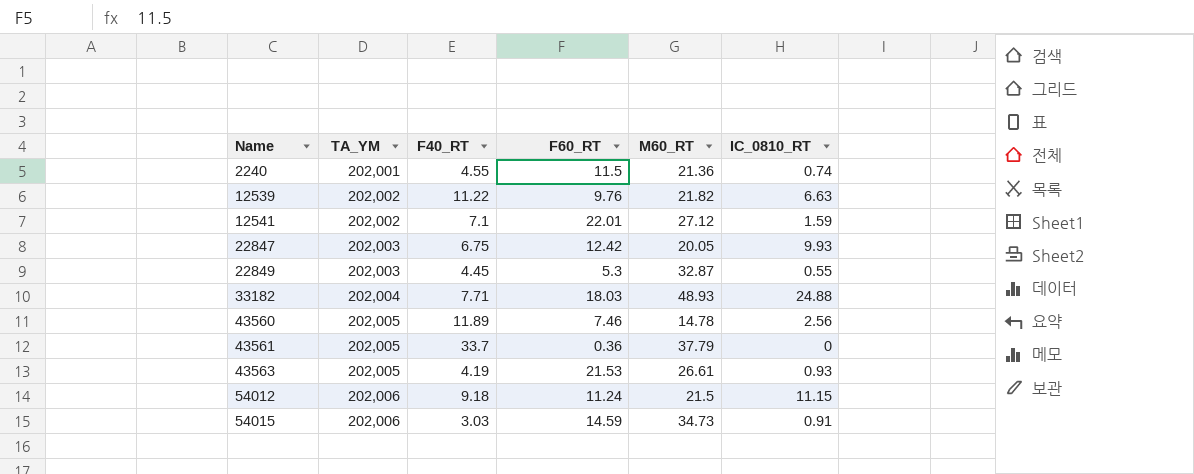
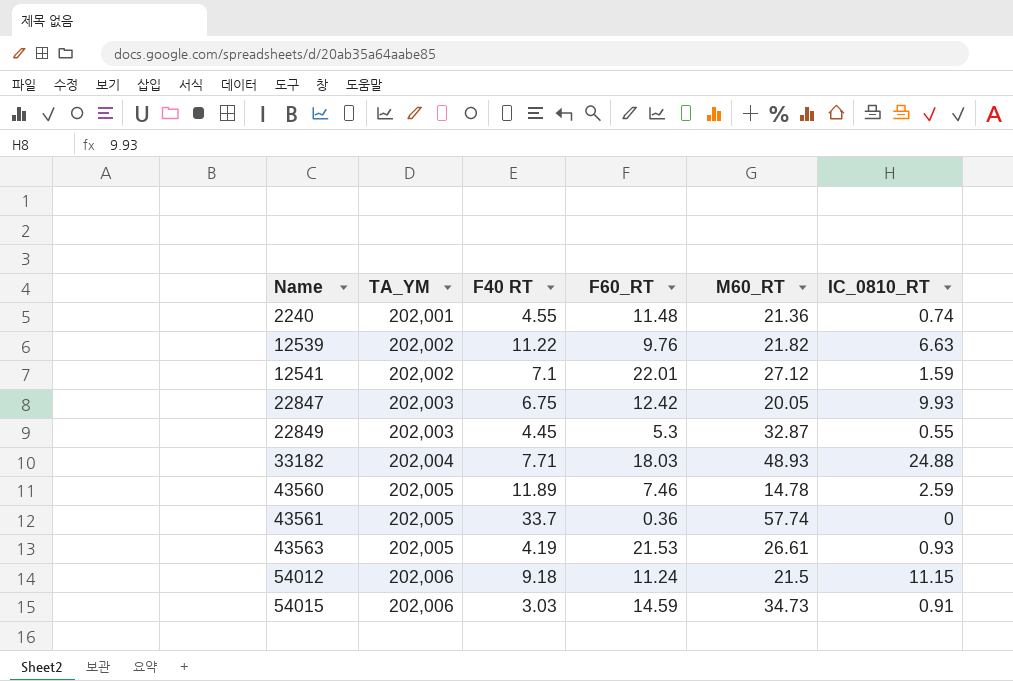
column name: F40_RT -> F40 RT
2240 | F60_RT: 11.5 -> 11.48
43560 | IC_0810_RT: 2.56 -> 2.59
43561 | M60_RT: 37.79 -> 57.74

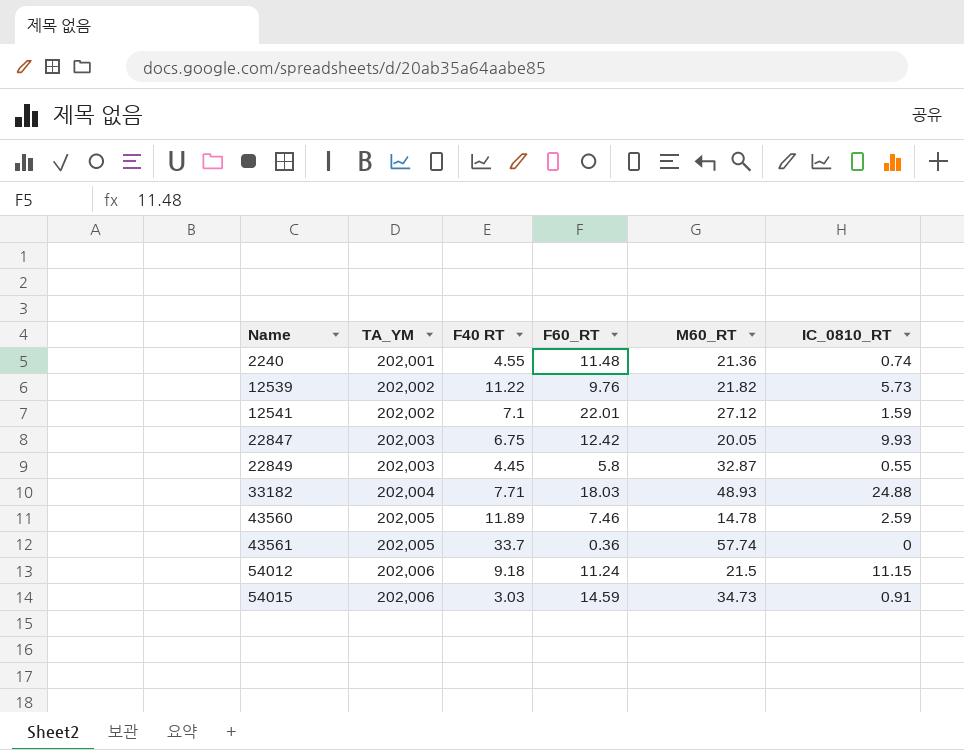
row 43563: 202,005 | 4.19 | 21.53 | 26.61 | 0.93 -> none
12539 | IC_0810_RT: 6.63 -> 5.73
22849 | F60_RT: 5.3 -> 5.8

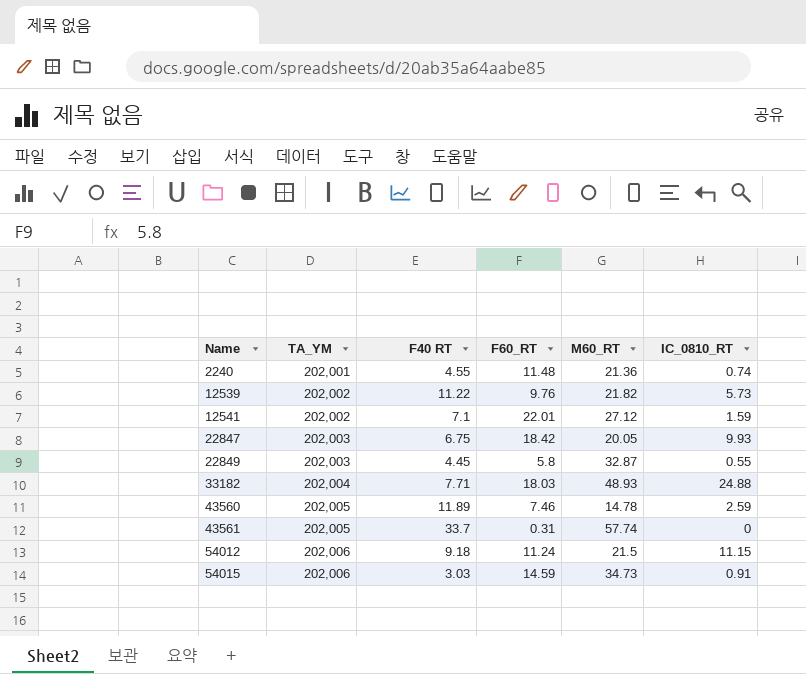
22847 | F60_RT: 12.42 -> 18.42
43561 | F60_RT: 0.36 -> 0.31

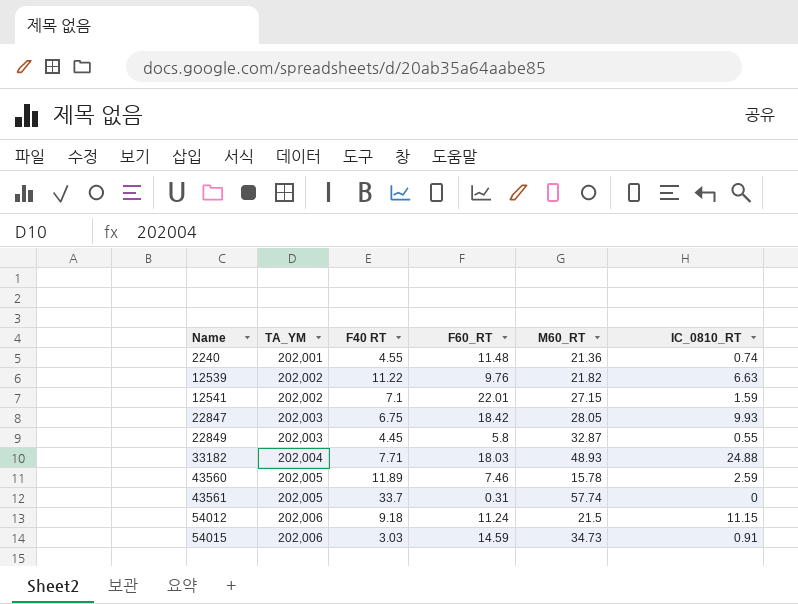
12539 | IC_0810_RT: 5.73 -> 6.63
12541 | M60_RT: 27.12 -> 27.15
22847 | M60_RT: 20.05 -> 28.05
43560 | M60_RT: 14.78 -> 15.78

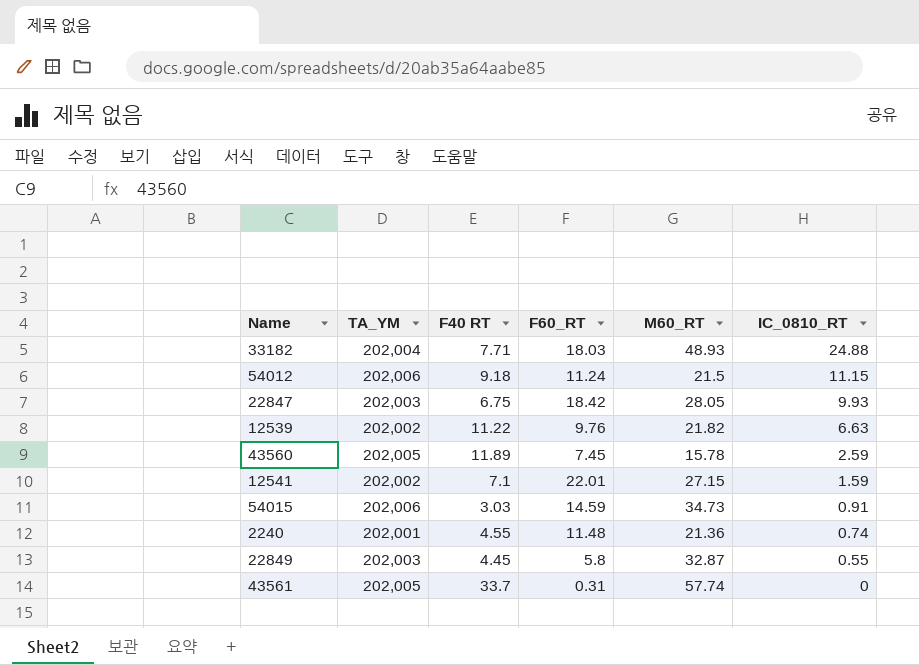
row order: Name ascending -> IC_0810_RT descending
43560 | F60_RT: 7.46 -> 7.45

